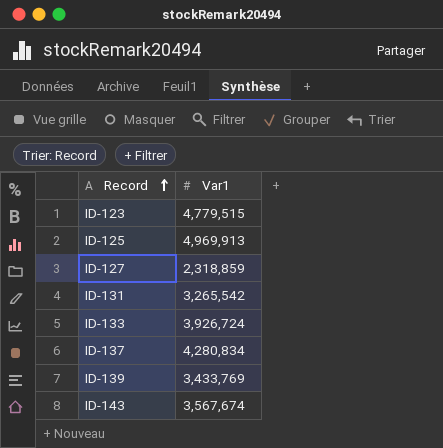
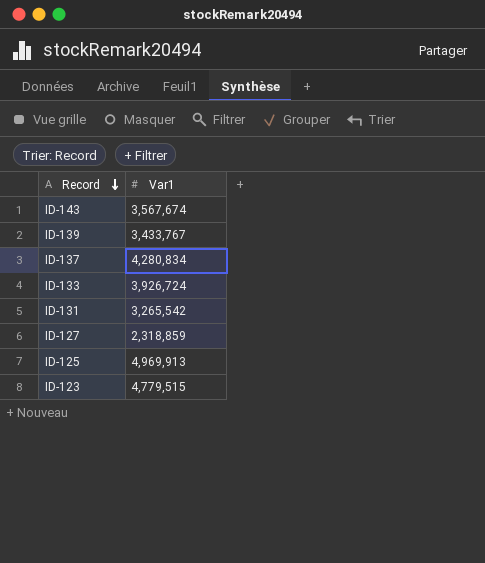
row order: Record ascending -> Record descending
ID-139 | Var1: 3,433,769 -> 3,433,767

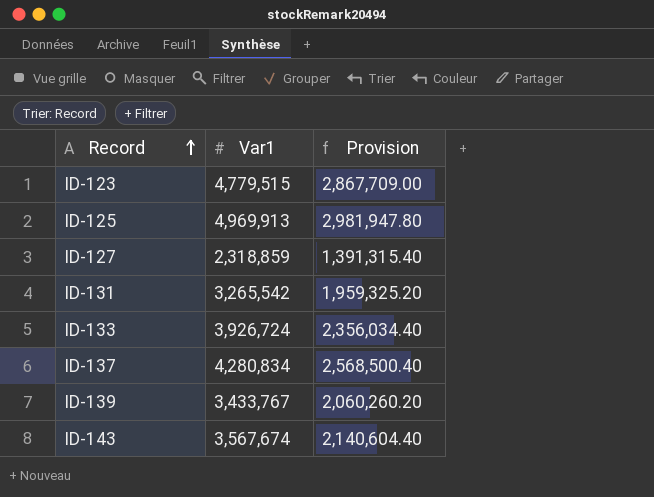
row order: Record descending -> Record ascending
column Provision | formula: none -> [Var1] * 0.6

